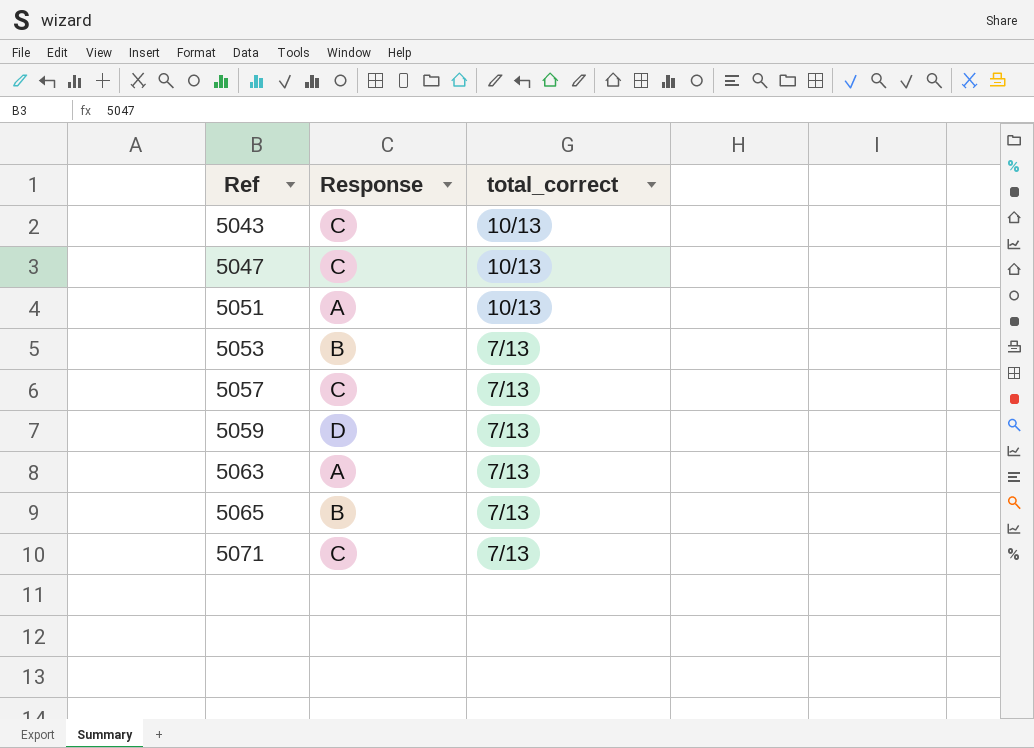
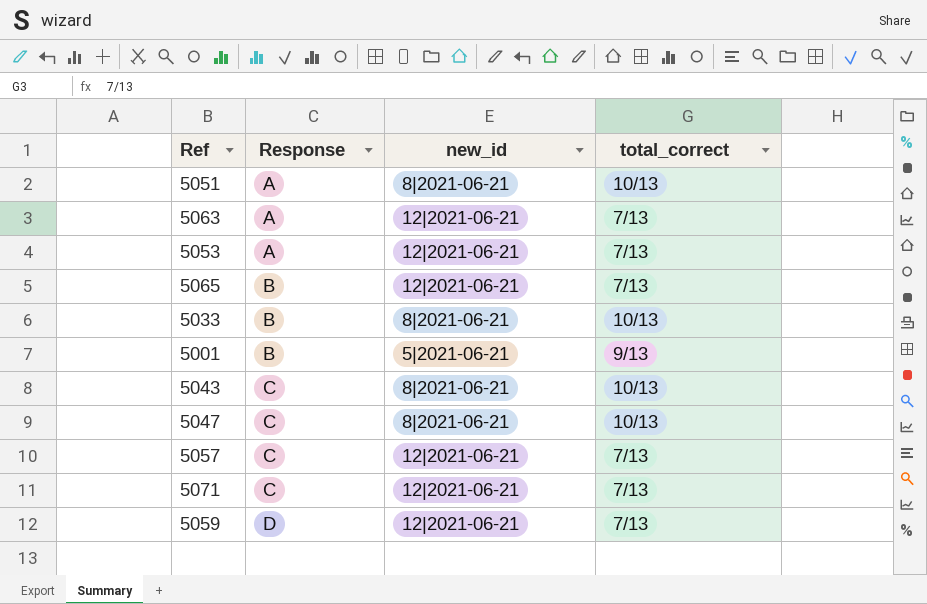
row order: Ref ascending -> Response ascending
column new_id | position: none -> 3
5053 | Response: B -> A
row 5033: none -> B | 8|2021-06-21 | 10/13
row 5001: none -> B | 5|2021-06-21 | 9/13

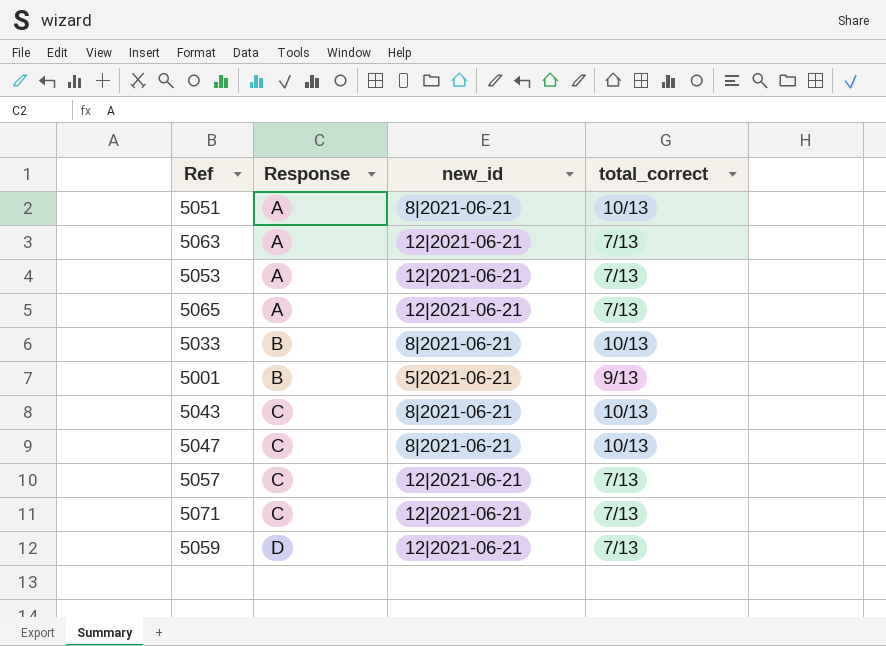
5065 | Response: B -> A

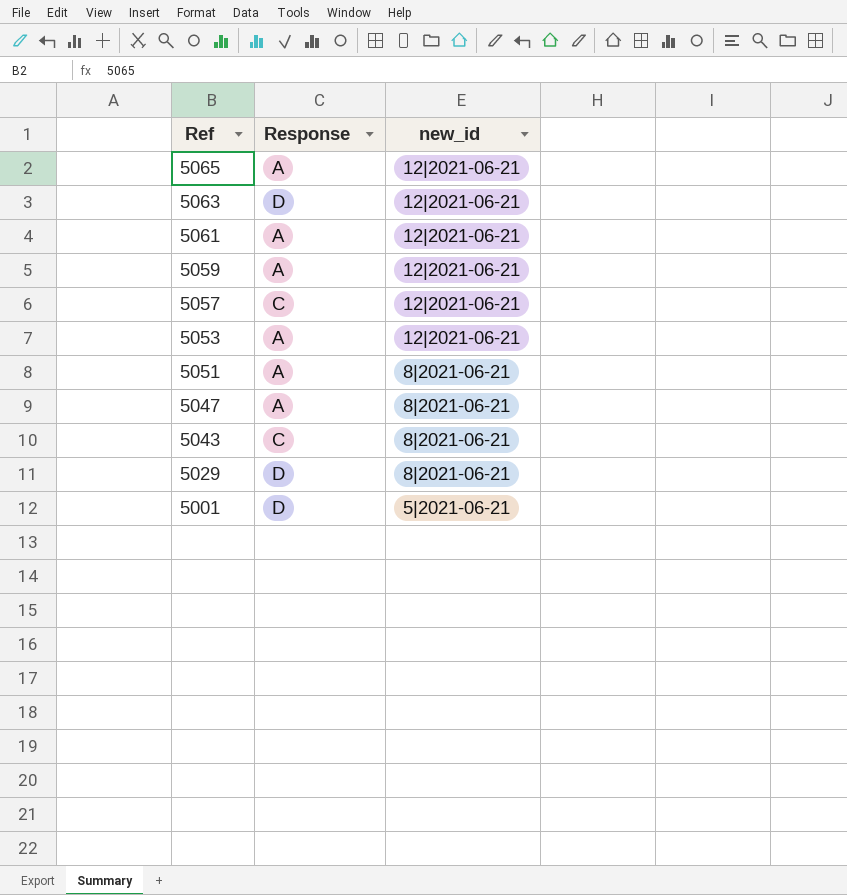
row order: Response ascending -> Ref descending
column total_correct | position: 4 -> none
row 5033: B | 8|2021-06-21 | 10/13 -> none
row 5071: C | 12|2021-06-21 | 7/13 -> none
5063 | Response: A -> D
row 5061: none -> A | 12|2021-06-21
5059 | Response: D -> A
5047 | Response: C -> A
row 5029: none -> D | 8|2021-06-21
5001 | Response: B -> D

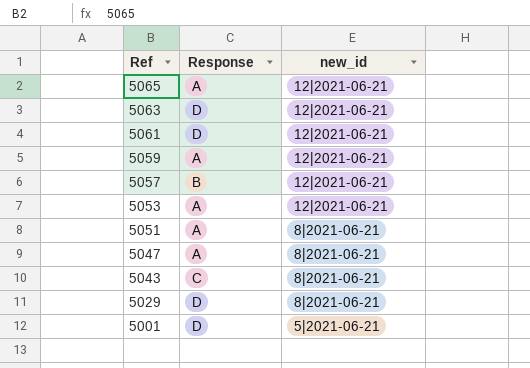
5061 | Response: A -> D
5057 | Response: C -> B

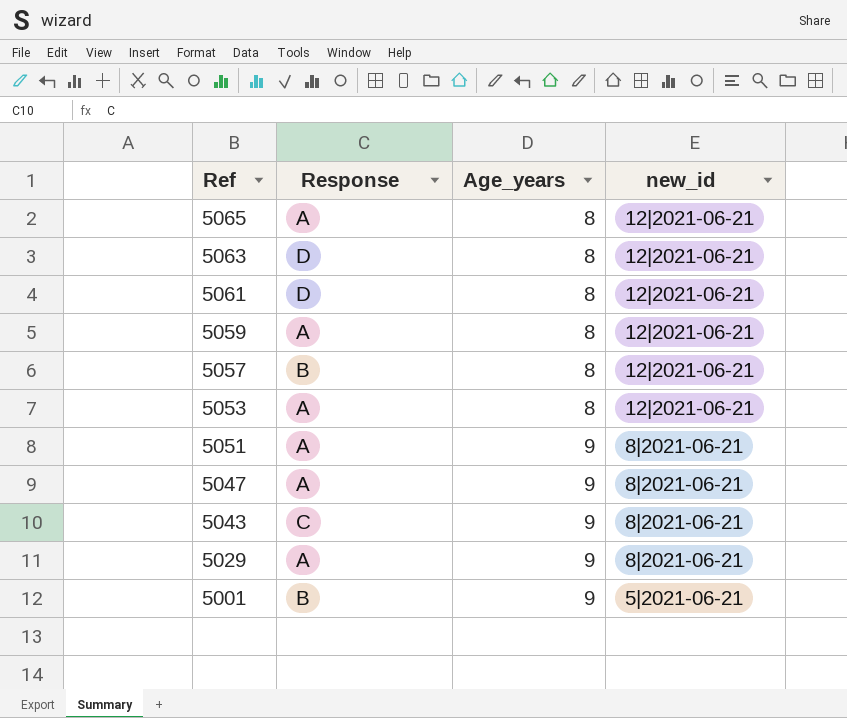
column Age_years | position: none -> 3
5029 | Response: D -> A
5001 | Response: D -> B

